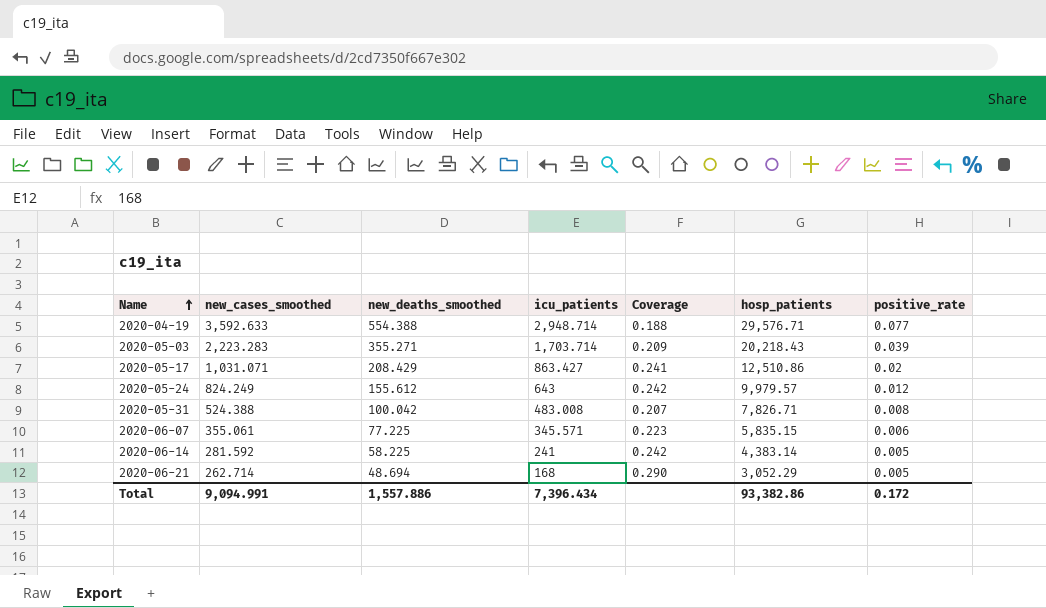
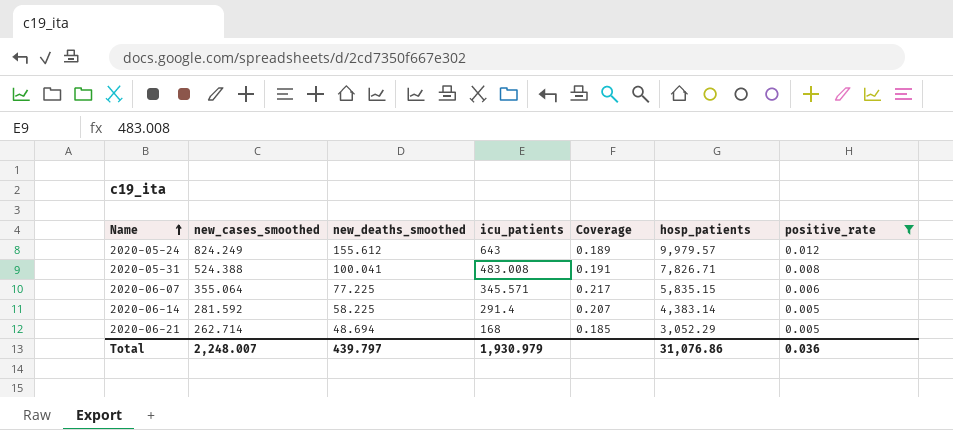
filter: none -> positive_rate <= 0.012
column Coverage | formula: [new_deaths_smoothed] / [icu_patients] -> [new_deaths_smoothed] / [new_cases_smoothed]
2020-05-31 | new_deaths_smoothed: 100.042 -> 100.041
2020-06-07 | new_cases_smoothed: 355.061 -> 355.064
2020-06-14 | icu_patients: 241 -> 291.4
Total | new_cases_smoothed: 9,094.991 -> 2,248.007
Total | new_deaths_smoothed: 1,557.886 -> 439.797
Total | icu_patients: 7,396.434 -> 1,930.979
Total | hosp_patients: 93,382.86 -> 31,076.86
Total | positive_rate: 0.172 -> 0.036

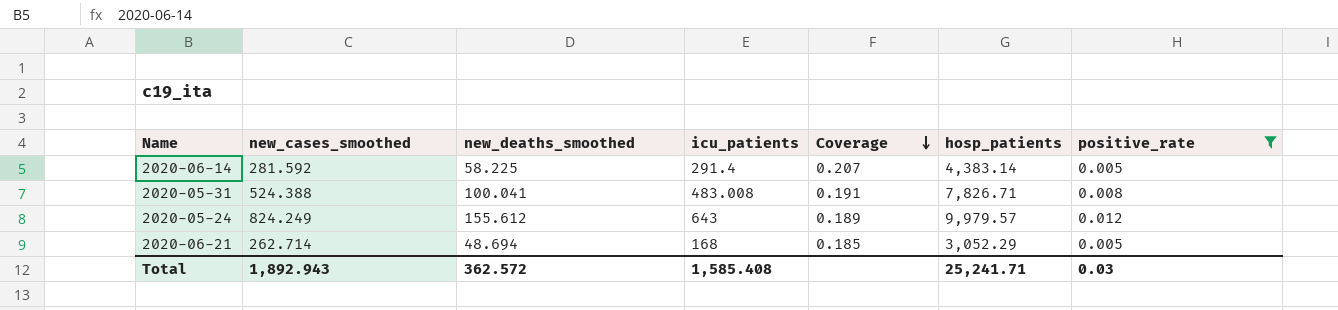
row order: Name ascending -> Coverage descending
row 2020-06-07: 355.064 | 77.225 | 345.571 | 0.217 | 5,835.15 | 0.006 -> none
Total | new_cases_smoothed: 2,248.007 -> 1,892.943
Total | new_deaths_smoothed: 439.797 -> 362.572
Total | icu_patients: 1,930.979 -> 1,585.408
Total | hosp_patients: 31,076.86 -> 25,241.71
Total | positive_rate: 0.036 -> 0.03

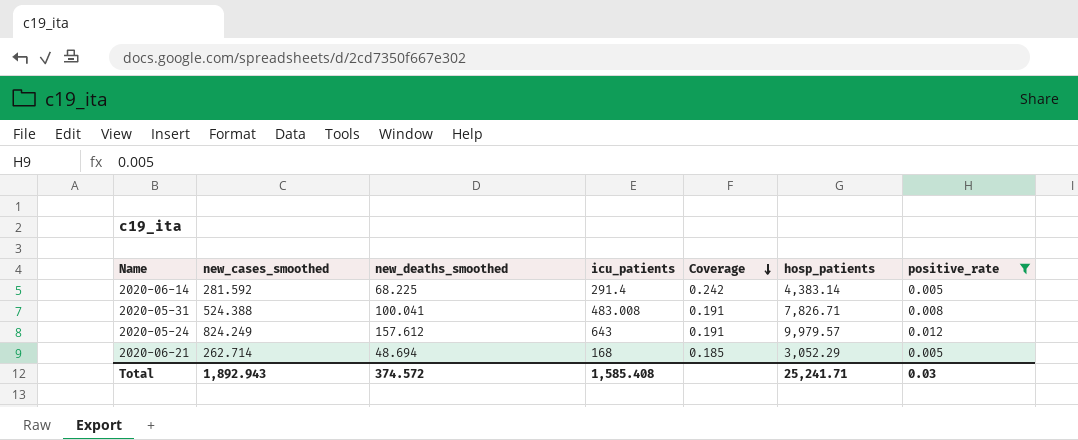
2020-06-14 | new_deaths_smoothed: 58.225 -> 68.225
2020-06-14 | Coverage: 0.207 -> 0.242
2020-05-24 | new_deaths_smoothed: 155.612 -> 157.612
2020-05-24 | Coverage: 0.189 -> 0.191
Total | new_deaths_smoothed: 362.572 -> 374.572

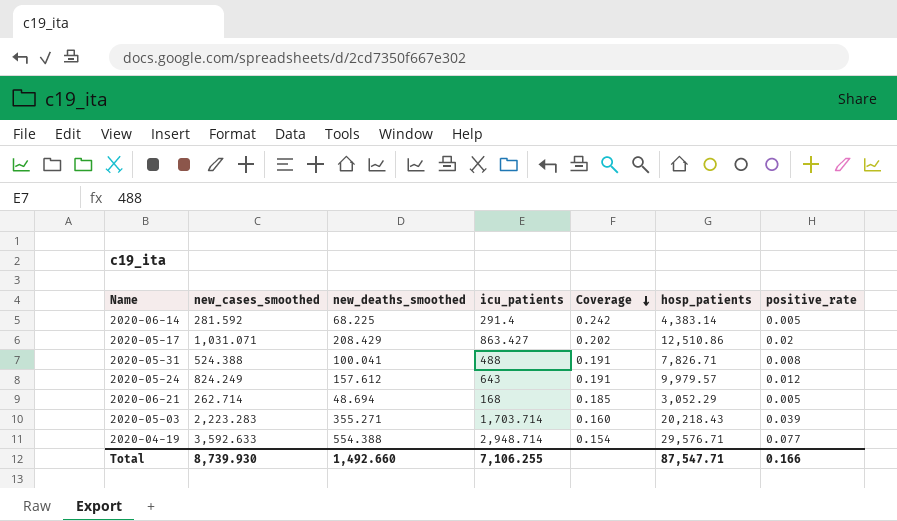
filter: positive_rate <= 0.012 -> none
2020-05-31 | icu_patients: 483.008 -> 488
Total | new_cases_smoothed: 1,892.943 -> 8,739.930
Total | new_deaths_smoothed: 374.572 -> 1,492.660
Total | icu_patients: 1,585.408 -> 7,106.255
Total | hosp_patients: 25,241.71 -> 87,547.71
Total | positive_rate: 0.03 -> 0.166

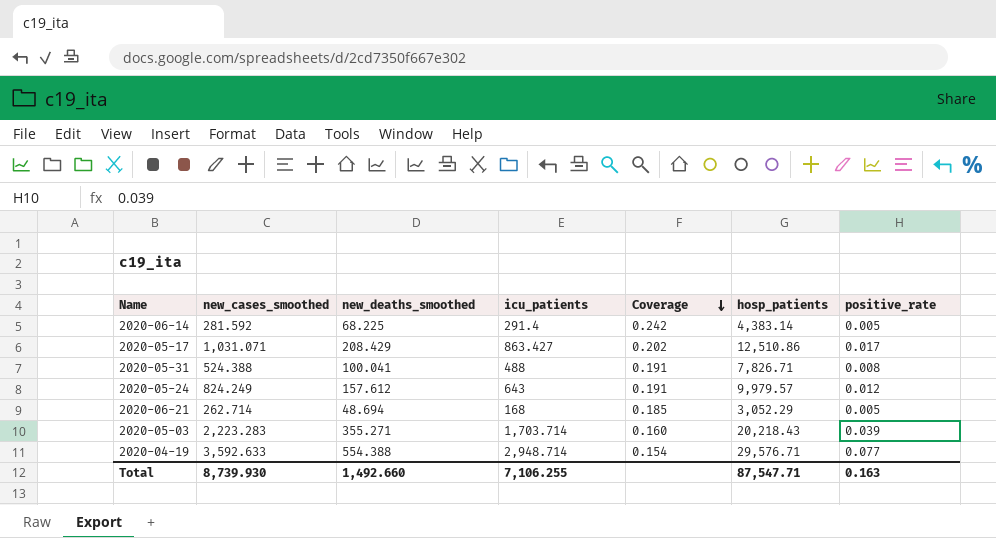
2020-05-17 | positive_rate: 0.02 -> 0.017
Total | positive_rate: 0.166 -> 0.163

